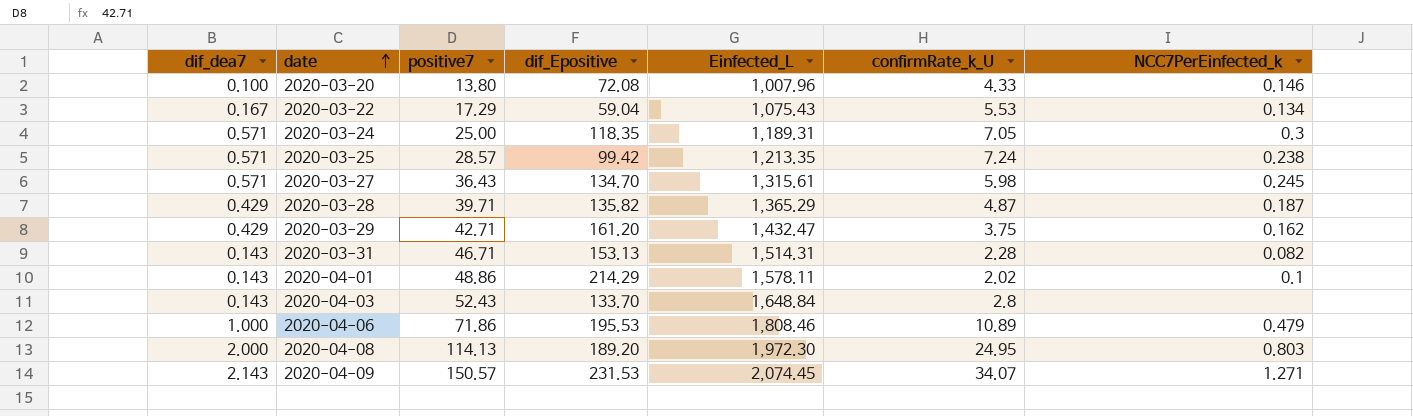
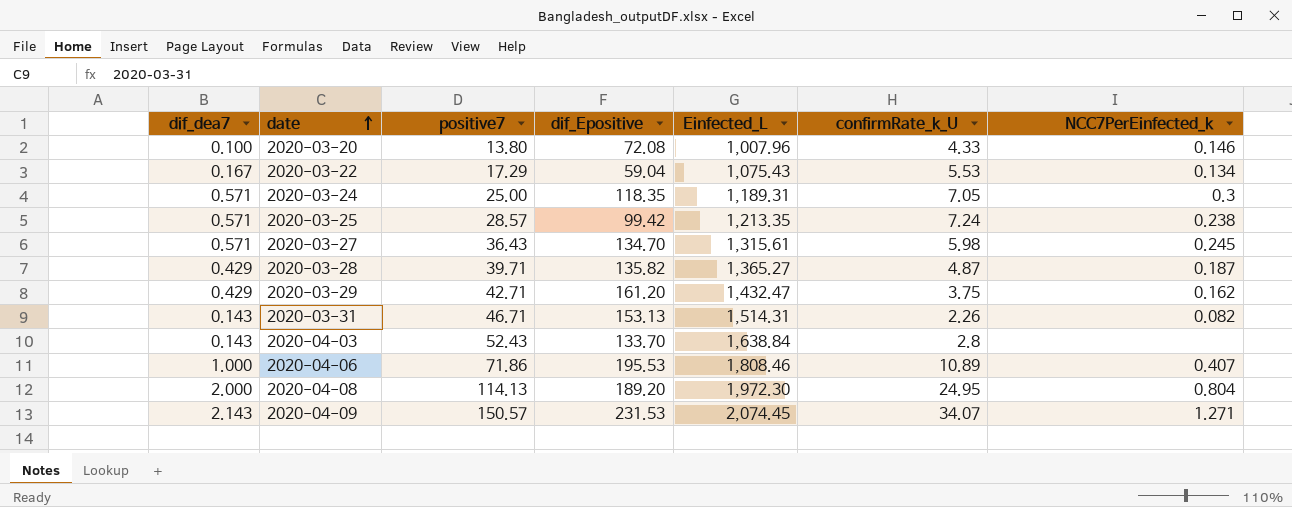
row 2020-04-01: 0.143 | 48.86 | 214.29 | 1,578.11 | 2.02 | 0.1 -> none
2020-03-28 | Einfected_L: 1,365.29 -> 1,365.27
2020-03-31 | confirmRate_k_U: 2.28 -> 2.26
2020-04-03 | Einfected_L: 1,648.84 -> 1,638.84
2020-04-06 | NCC7PerEinfected_k: 0.479 -> 0.407
2020-04-08 | NCC7PerEinfected_k: 0.803 -> 0.804

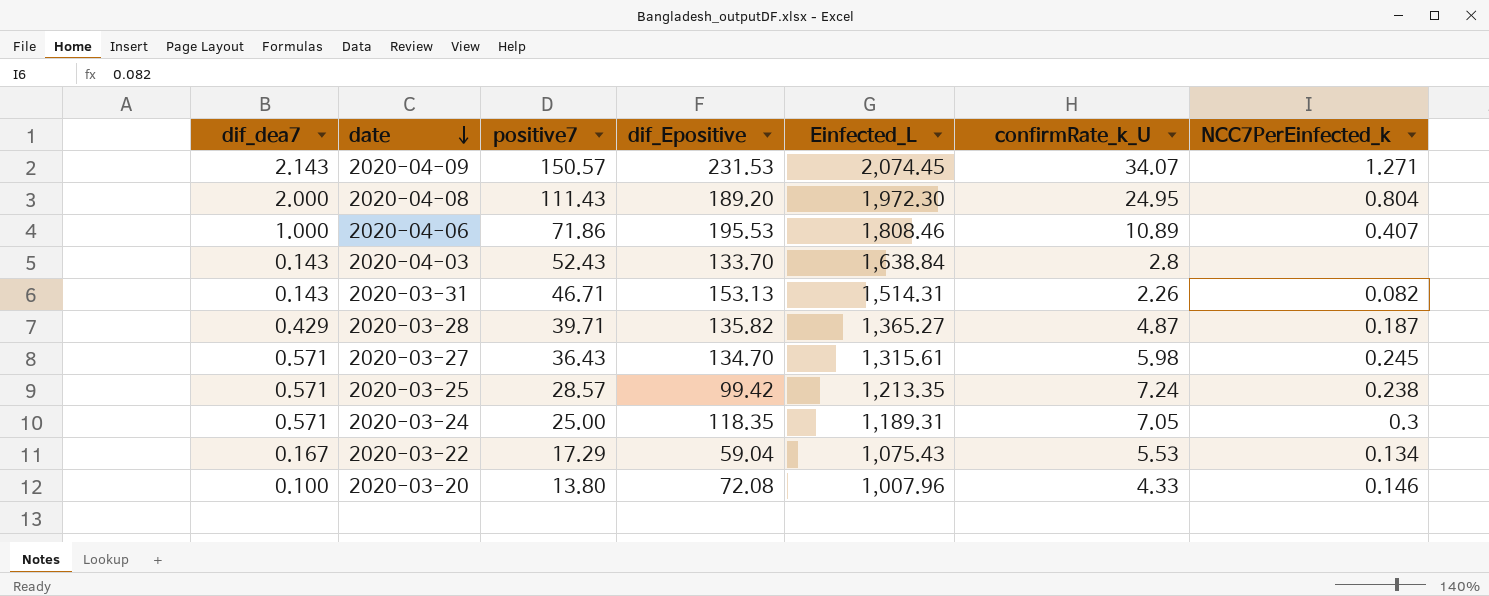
row order: date ascending -> date descending
row 2020-03-29: 0.429 | 42.71 | 161.20 | 1,432.47 | 3.75 | 0.162 -> none
2020-04-08 | positive7: 114.13 -> 111.43

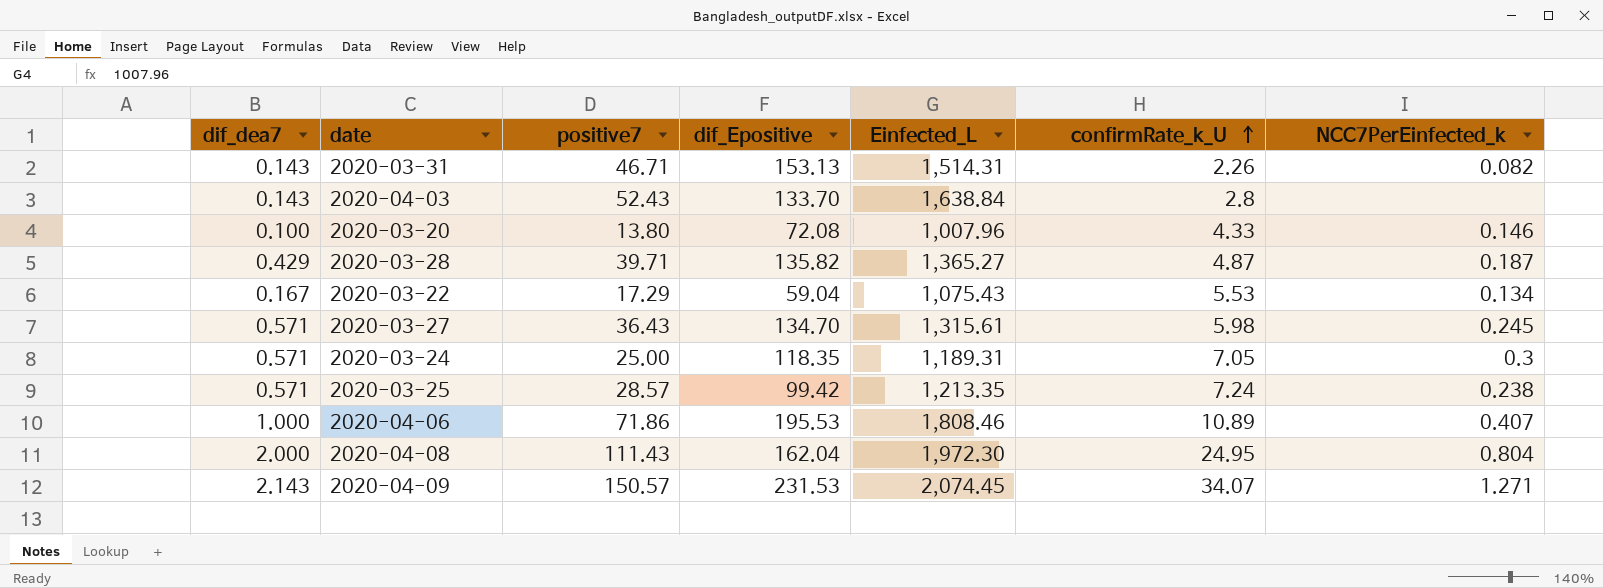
row order: date descending -> confirmRate_k_U ascending
2020-04-08 | dif_Epositive: 189.20 -> 162.04

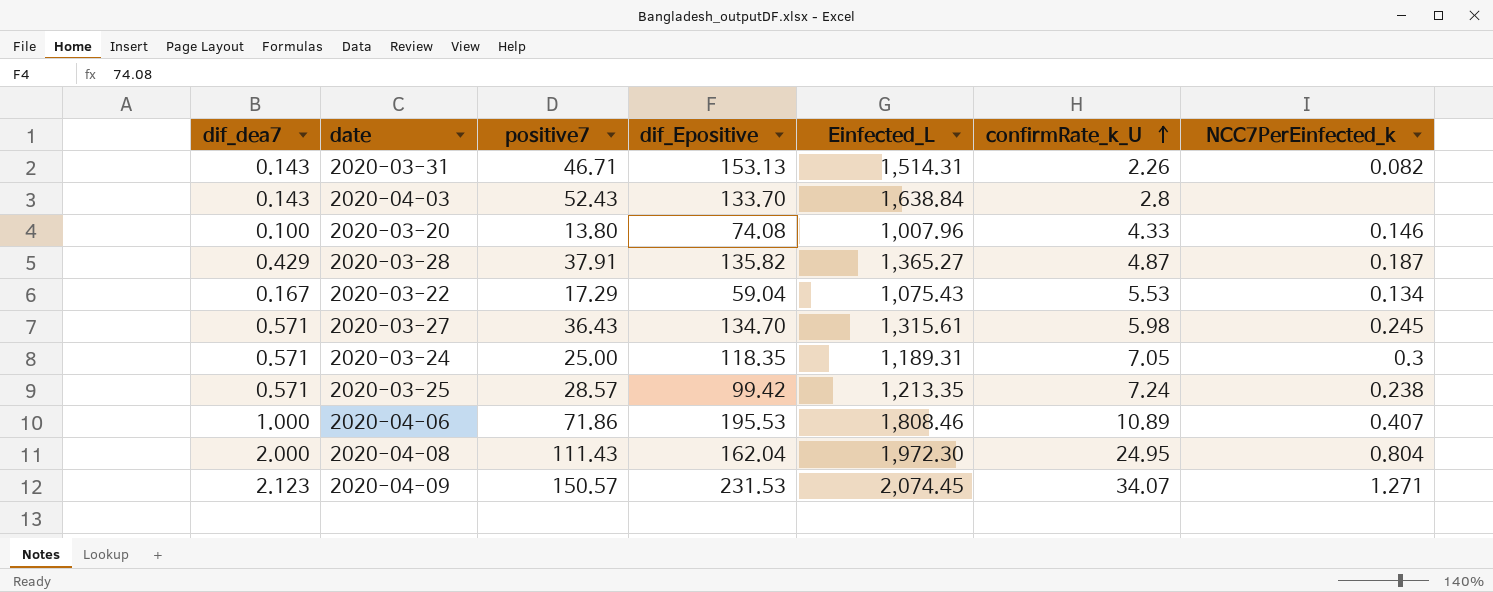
2020-03-20 | dif_Epositive: 72.08 -> 74.08
2020-03-28 | positive7: 39.71 -> 37.91
2020-04-09 | dif_dea7: 2.143 -> 2.123

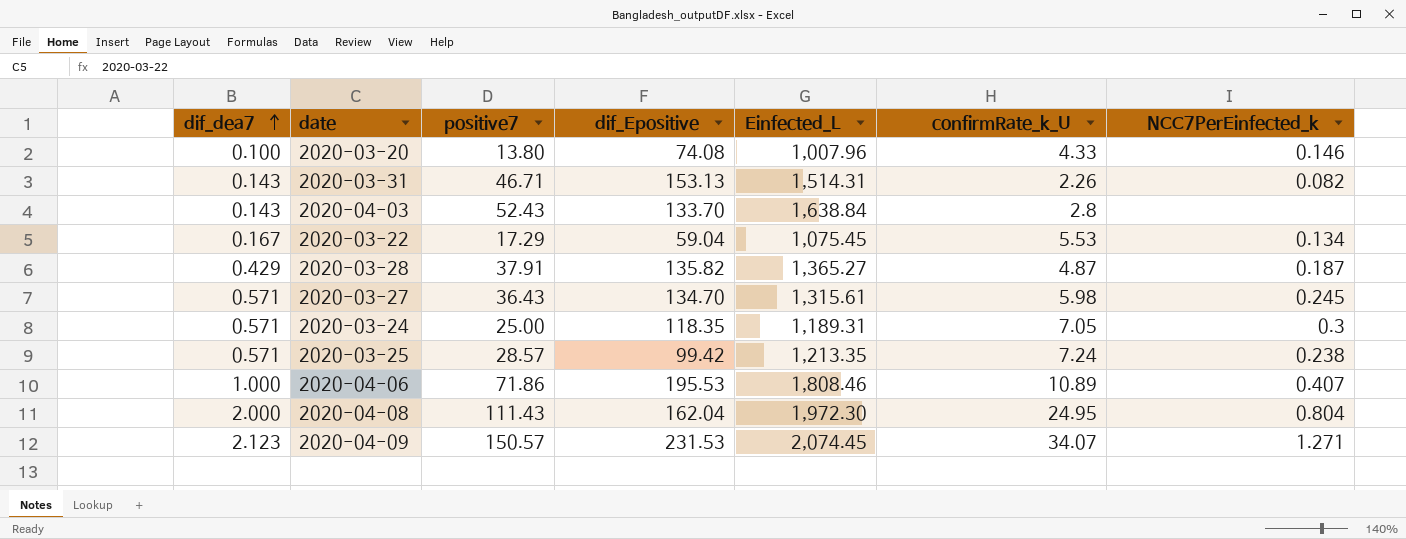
row order: confirmRate_k_U ascending -> dif_dea7 ascending
2020-03-22 | Einfected_L: 1,075.43 -> 1,075.45

